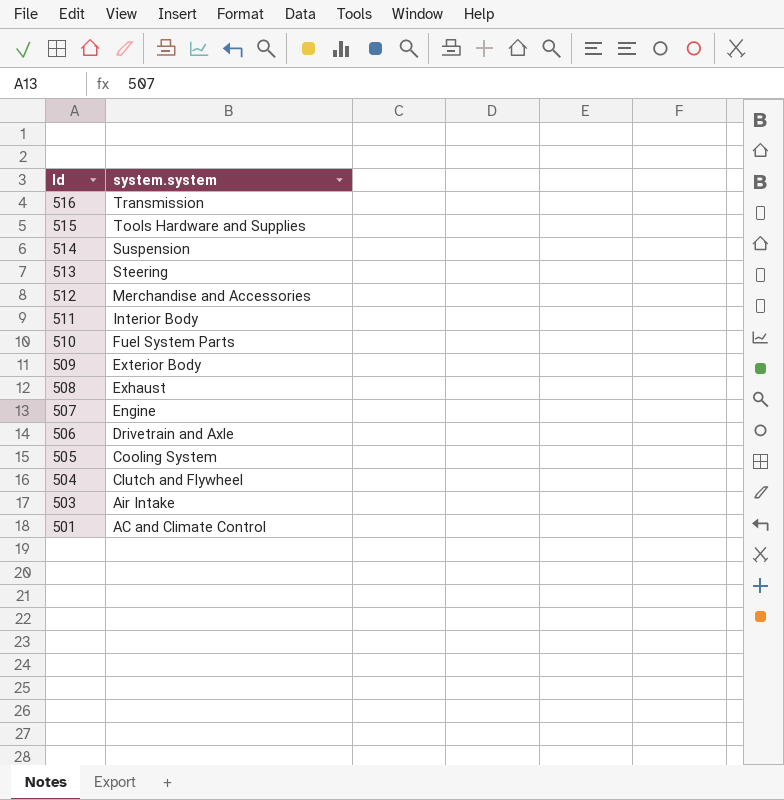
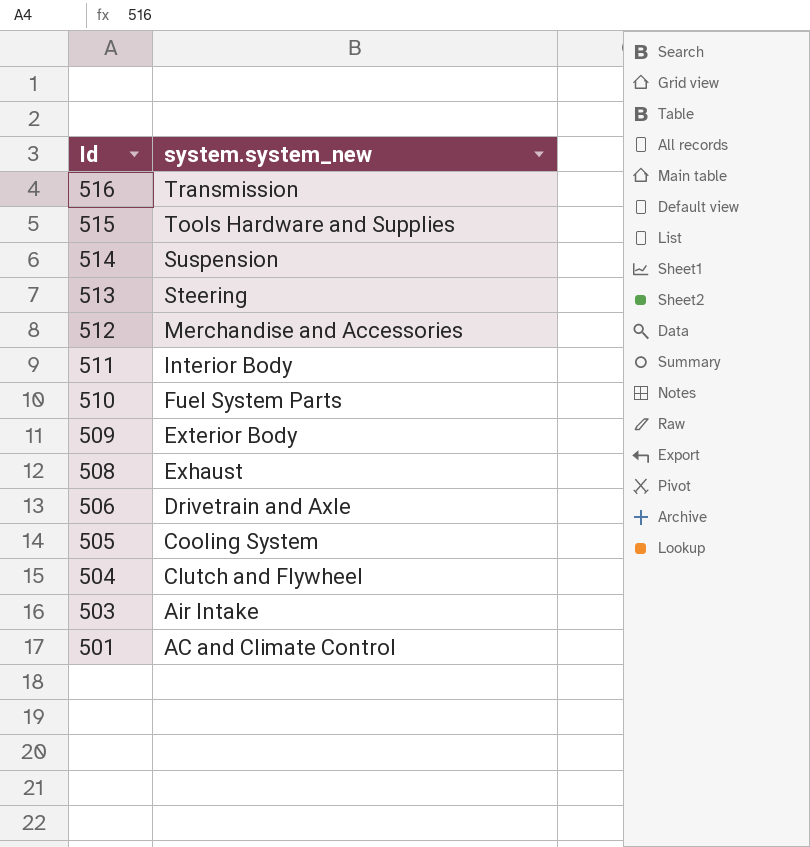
column name: system.system -> system.system_new
row 507: Engine -> none

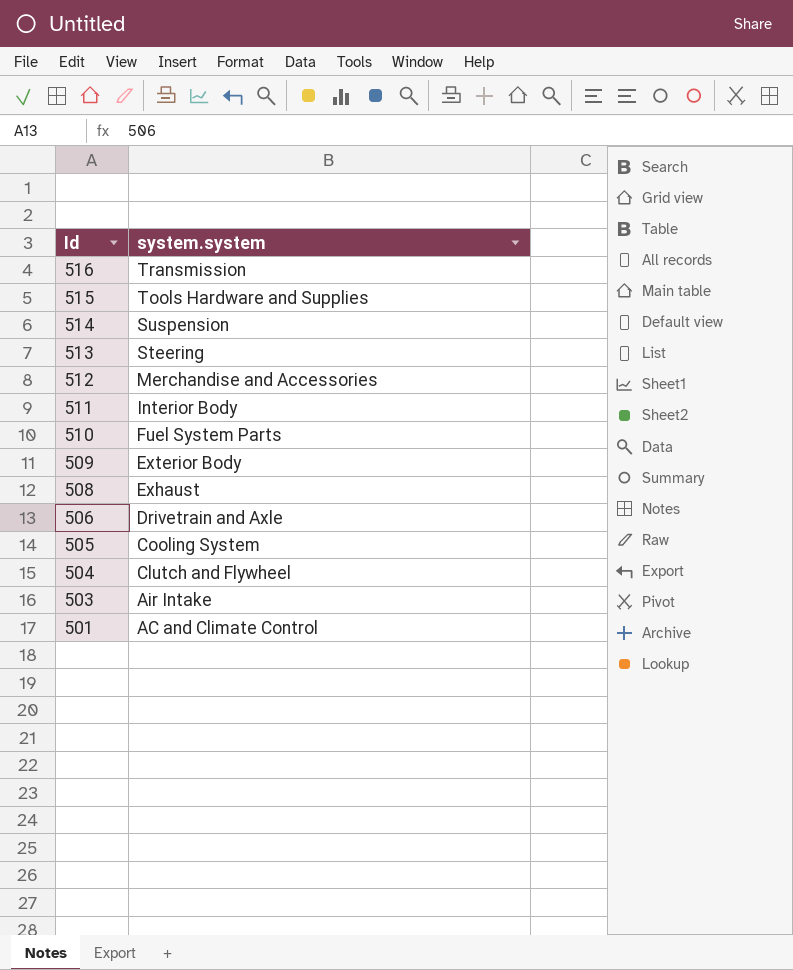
column name: system.system_new -> system.system

